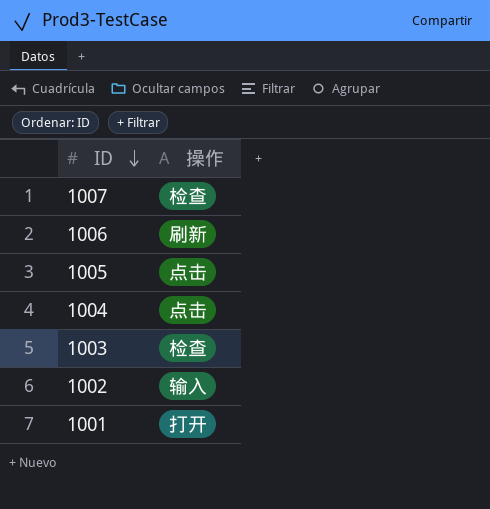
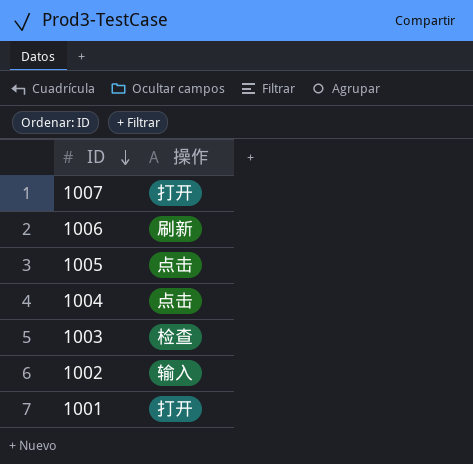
1007 | 操作: 检查 -> 打开

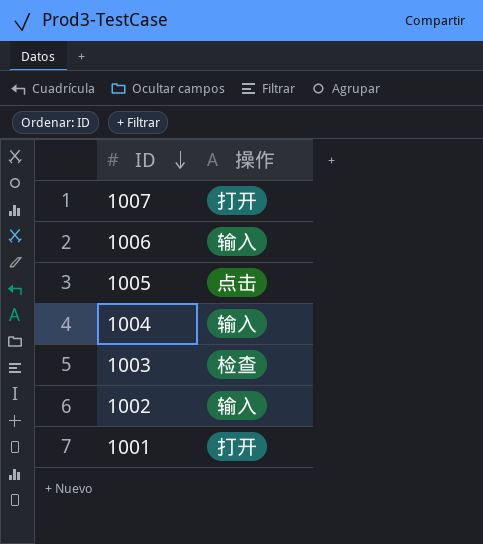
1006 | 操作: 刷新 -> 输入
1004 | 操作: 点击 -> 输入

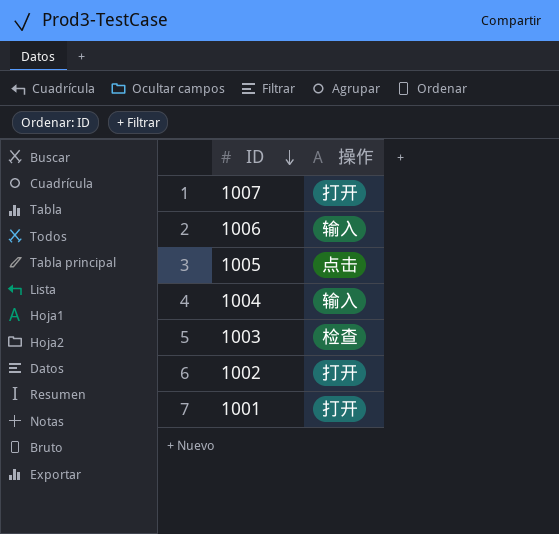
1002 | 操作: 输入 -> 打开

